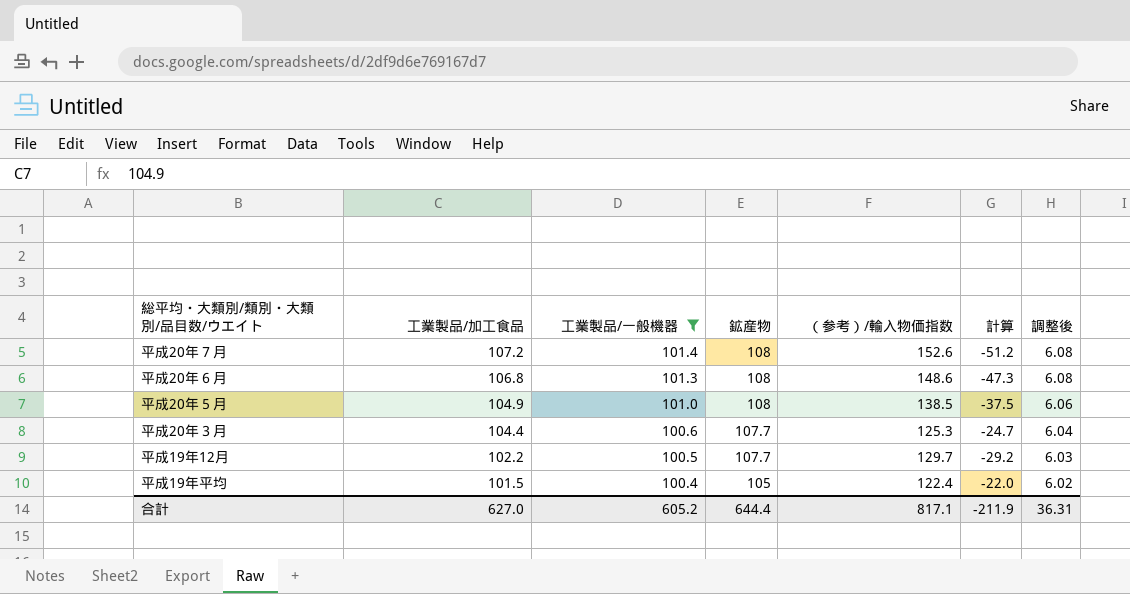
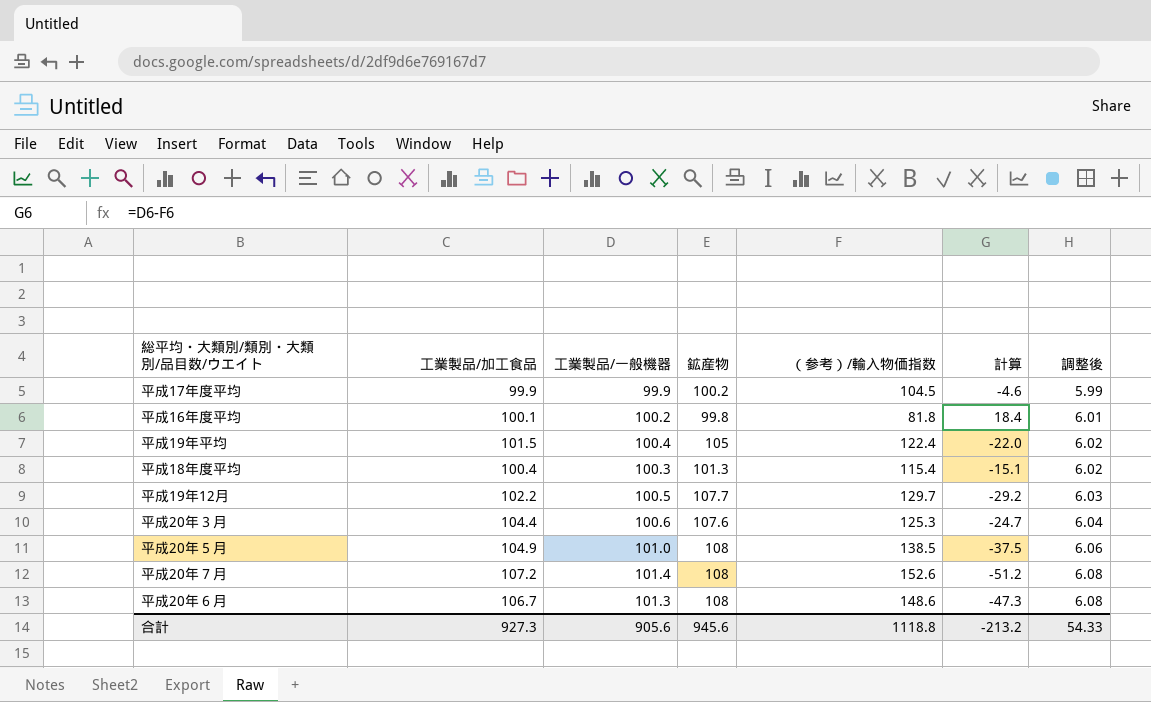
filter: 工業製品/一般機器 >= 100.4 -> none
row order: 工業製品/加工食品 descending -> 調整後 ascending
平成20年３月 | 鉱産物: 107.7 -> 107.6
平成20年６月 | 工業製品/加工食品: 106.8 -> 106.7
合計 | 工業製品/加工食品: 627.0 -> 927.3
合計 | 工業製品/一般機器: 605.2 -> 905.6
合計 | 鉱産物: 644.4 -> 945.6
合計 | （参考）/輸入物価指数: 817.1 -> 1118.8
合計 | 計算: -211.9 -> -213.2
合計 | 調整後: 36.31 -> 54.33

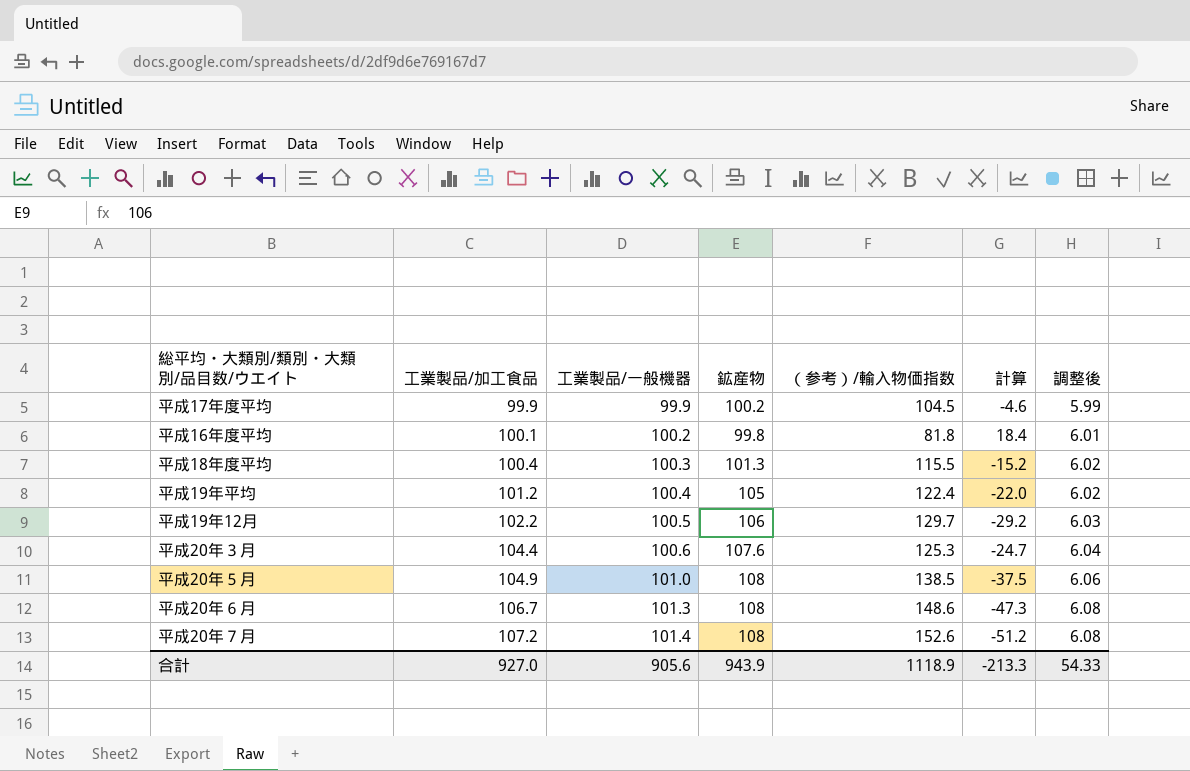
row order: 調整後 ascending -> 工業製品/加工食品 ascending
平成18年度平均 | （参考）/輸入物価指数: 115.4 -> 115.5
平成18年度平均 | 計算: -15.1 -> -15.2
平成19年平均 | 工業製品/加工食品: 101.5 -> 101.2
平成19年12月 | 鉱産物: 107.7 -> 106
合計 | 工業製品/加工食品: 927.3 -> 927.0
合計 | 鉱産物: 945.6 -> 943.9
合計 | （参考）/輸入物価指数: 1118.8 -> 1118.9
合計 | 計算: -213.2 -> -213.3

